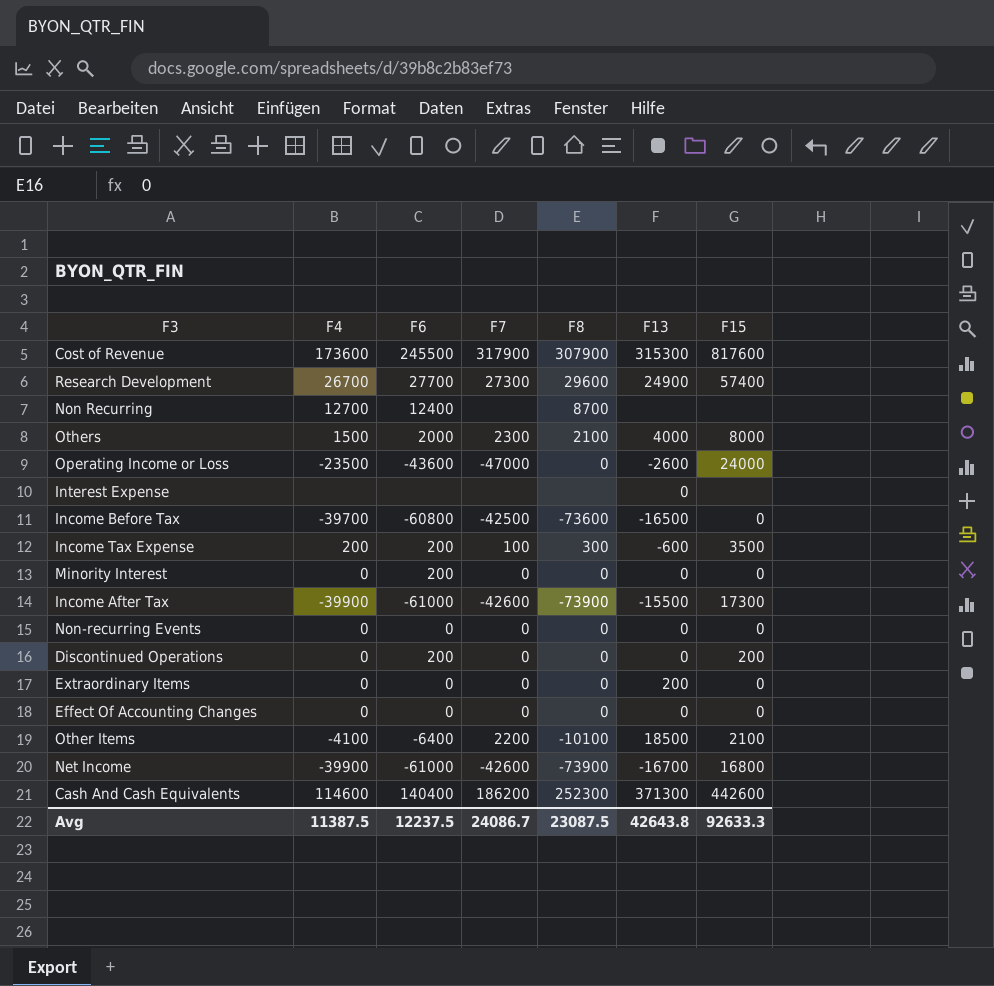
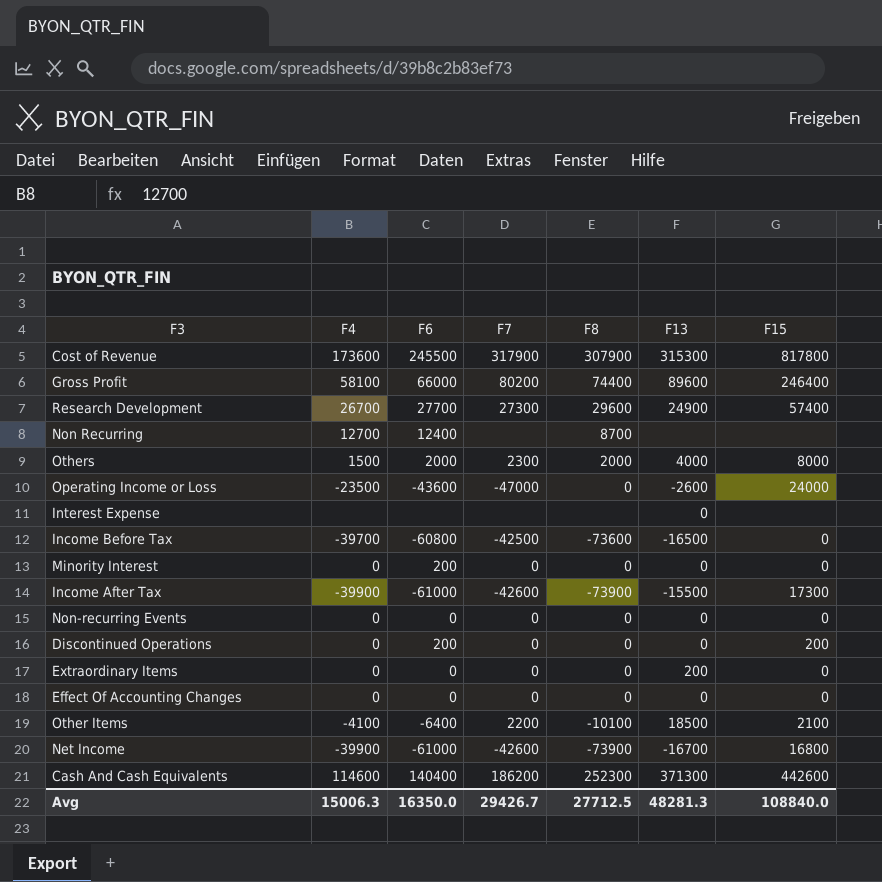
row Income Tax Expense: 200 | 200 | 100 | 300 | -600 | 3500 -> none
Cost of Revenue | F15: 817600 -> 817800
row Gross Profit: none -> 58100 | 66000 | 80200 | 74400 | 89600 | 246400
Others | F8: 2100 -> 2000
Avg | F4: 11387.5 -> 15006.3
Avg | F6: 12237.5 -> 16350.0
Avg | F7: 24086.7 -> 29426.7
Avg | F8: 23087.5 -> 27712.5
Avg | F13: 42643.8 -> 48281.3
Avg | F15: 92633.3 -> 108840.0

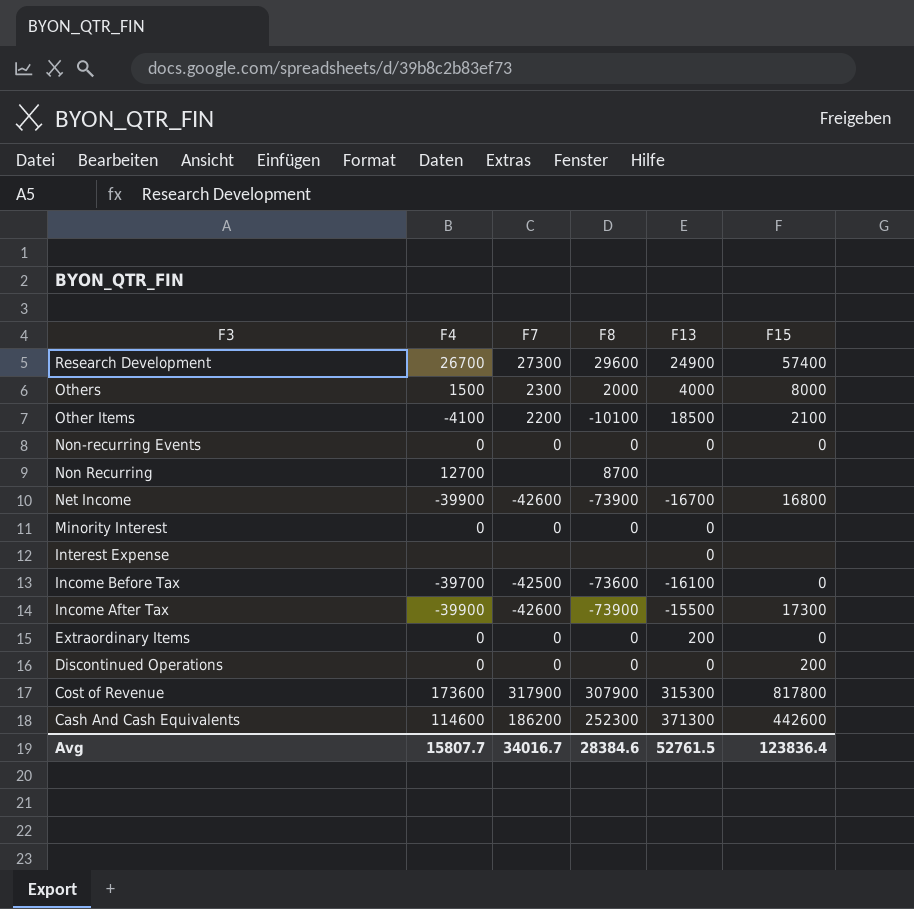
row order: none -> F3 descending
column F6 | position: 3 -> none
row Gross Profit: 58100 | 66000 | 80200 | 74400 | 89600 | 246400 -> none
row Operating Income or Loss: -23500 | -43600 | -47000 | 0 | -2600 | 24000 -> none
row Effect Of Accounting Changes: 0 | 0 | 0 | 0 | 0 | 0 -> none
Minority Interest | F15: 0 -> none
Income Before Tax | F13: -16500 -> -16100
Avg | F4: 15006.3 -> 15807.7
Avg | F7: 29426.7 -> 34016.7
Avg | F8: 27712.5 -> 28384.6
Avg | F13: 48281.3 -> 52761.5
Avg | F15: 108840.0 -> 123836.4

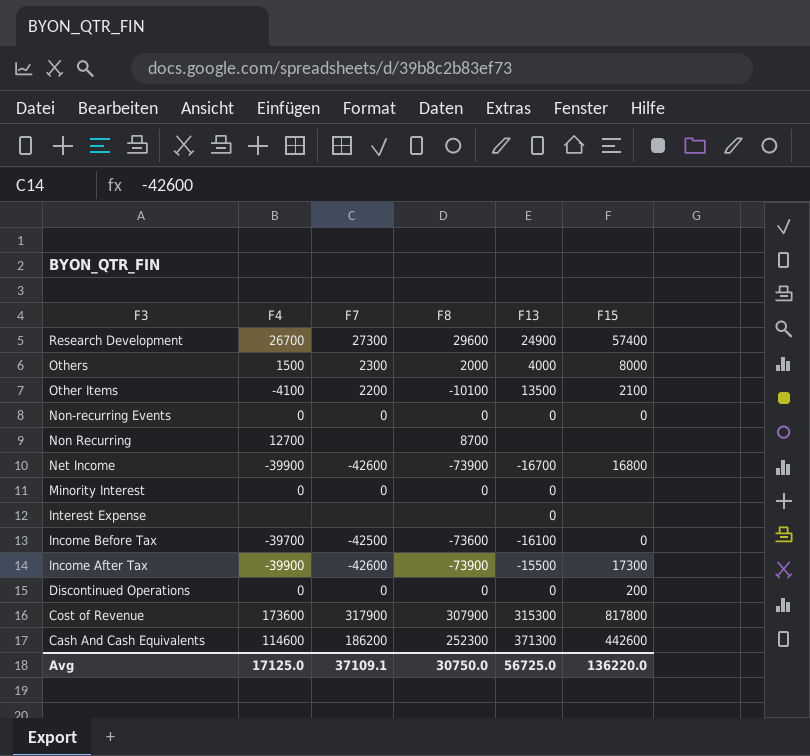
row Extraordinary Items: 0 | 0 | 0 | 200 | 0 -> none
Other Items | F13: 18500 -> 13500
Avg | F4: 15807.7 -> 17125.0
Avg | F7: 34016.7 -> 37109.1
Avg | F8: 28384.6 -> 30750.0
Avg | F13: 52761.5 -> 56725.0
Avg | F15: 123836.4 -> 136220.0

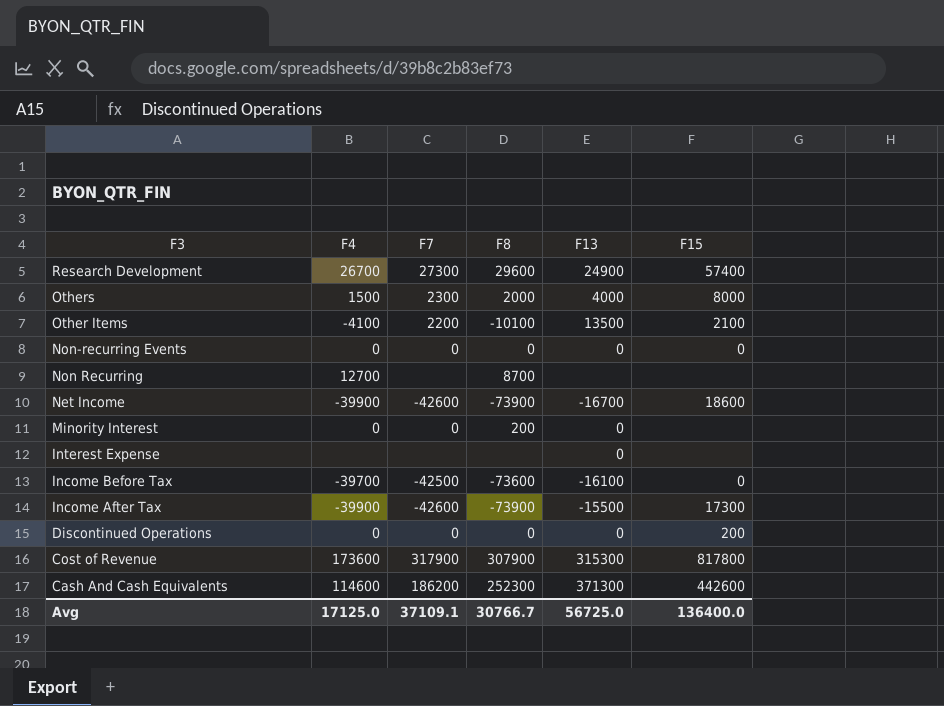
Net Income | F15: 16800 -> 18600
Minority Interest | F8: 0 -> 200
Avg | F8: 30750.0 -> 30766.7
Avg | F15: 136220.0 -> 136400.0

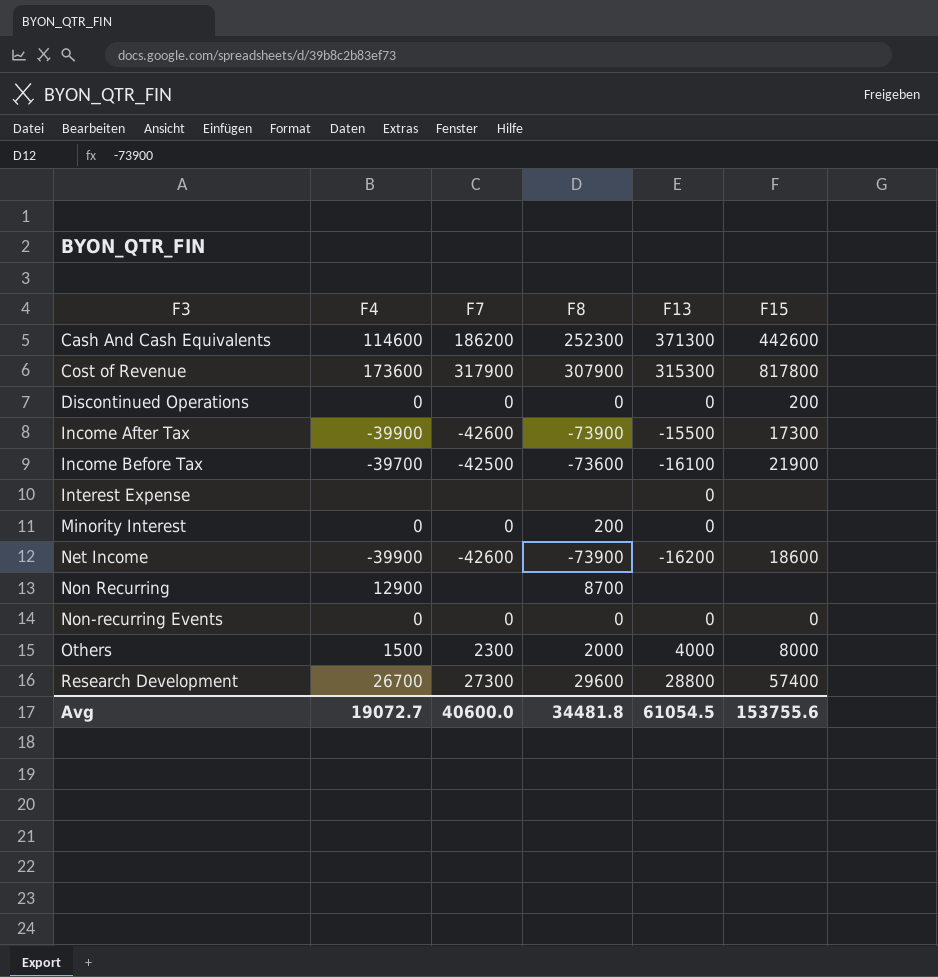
row order: F3 descending -> F3 ascending
row Other Items: -4100 | 2200 | -10100 | 13500 | 2100 -> none
Income Before Tax | F15: 0 -> 21900
Net Income | F13: -16700 -> -16200
Non Recurring | F4: 12700 -> 12900
Research Development | F13: 24900 -> 28800
Avg | F4: 17125.0 -> 19072.7
Avg | F7: 37109.1 -> 40600.0
Avg | F8: 30766.7 -> 34481.8
Avg | F13: 56725.0 -> 61054.5
Avg | F15: 136400.0 -> 153755.6

